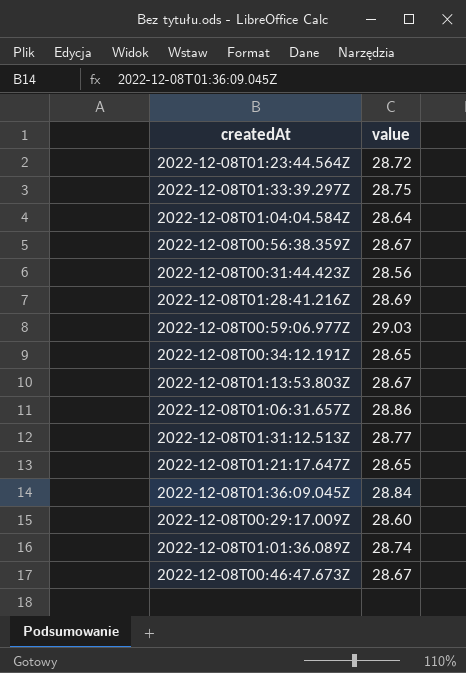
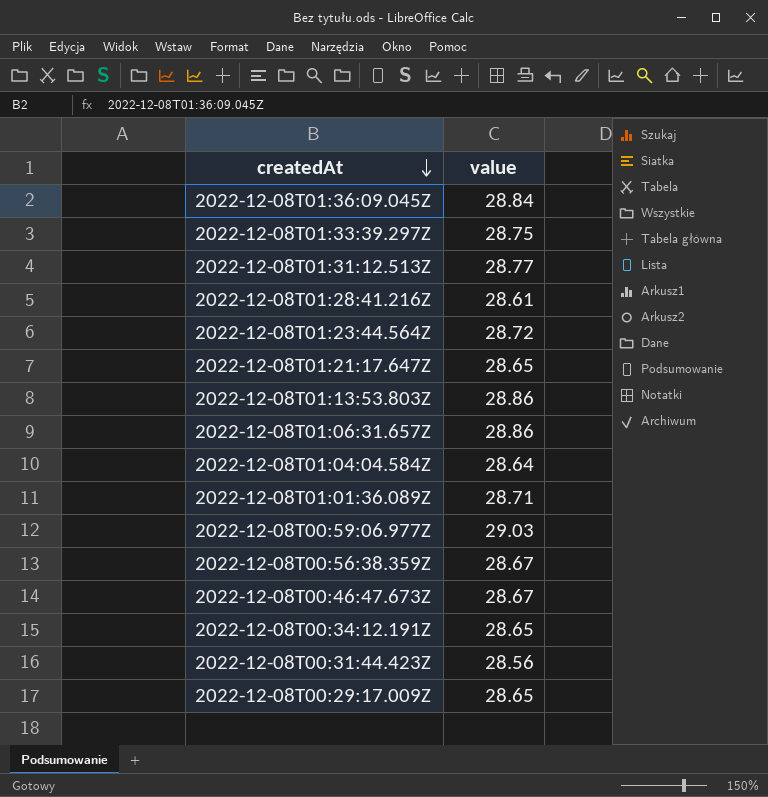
row order: none -> createdAt descending
2022-12-08T01:28:41.216Z | value: 28.69 -> 28.61
2022-12-08T01:13:53.803Z | value: 28.67 -> 28.86
2022-12-08T01:01:36.089Z | value: 28.74 -> 28.71
2022-12-08T00:29:17.009Z | value: 28.60 -> 28.65

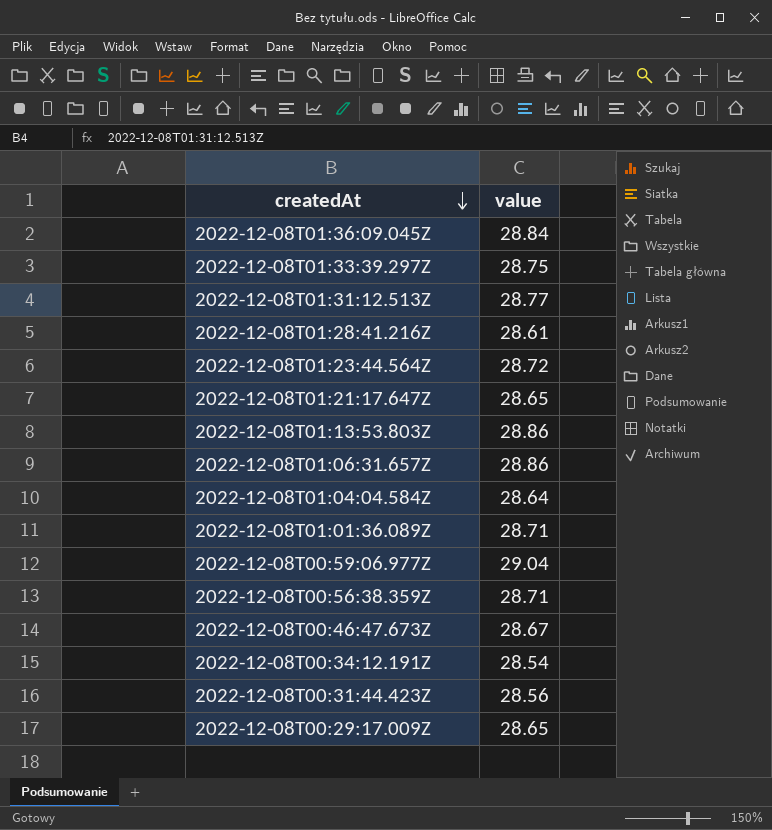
2022-12-08T00:59:06.977Z | value: 29.03 -> 29.04
2022-12-08T00:56:38.359Z | value: 28.67 -> 28.71
2022-12-08T00:34:12.191Z | value: 28.65 -> 28.54

